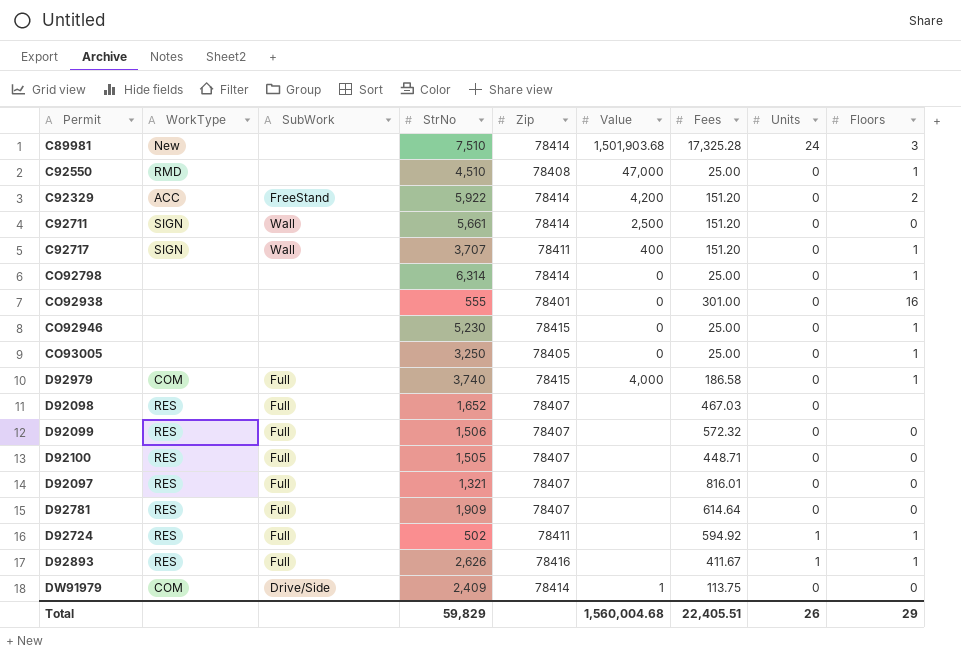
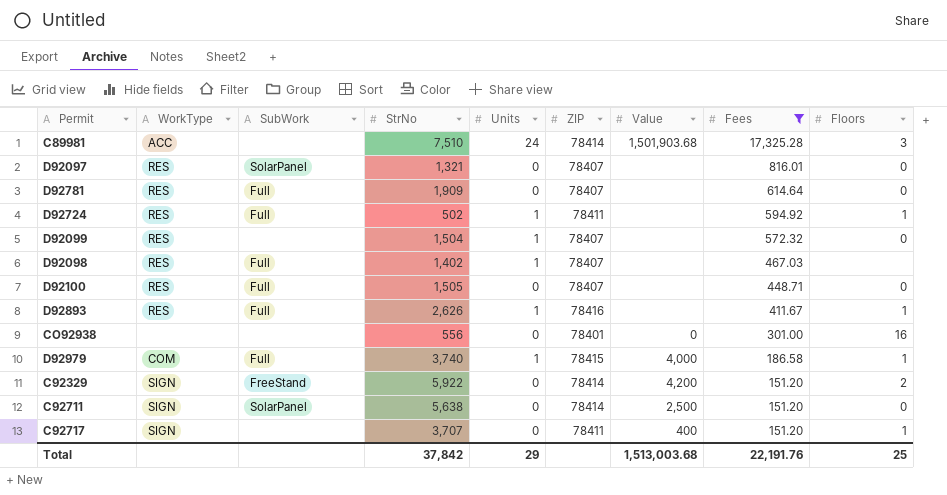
filter: none -> Fees >= 151.20
row order: none -> Fees descending
column Units | position: 8 -> 5
column name: Zip -> ZIP
C89981 | WorkType: New -> ACC
D92097 | SubWork: Full -> SolarPanel
D92099 | SubWork: Full -> none
D92099 | StrNo: 1,506 -> 1,504
D92099 | Units: 0 -> 1
D92098 | StrNo: 1,652 -> 1,402
D92098 | Units: 0 -> 1
CO92938 | StrNo: 555 -> 556
D92979 | Units: 0 -> 1
C92329 | WorkType: ACC -> SIGN
C92711 | SubWork: Wall -> SolarPanel
C92711 | StrNo: 5,661 -> 5,638
C92717 | SubWork: Wall -> none
Total | StrNo: 59,829 -> 37,842
Total | Units: 26 -> 29
Total | Value: 1,560,004.68 -> 1,513,003.68
Total | Fees: 22,405.51 -> 22,191.76
Total | Floors: 29 -> 25

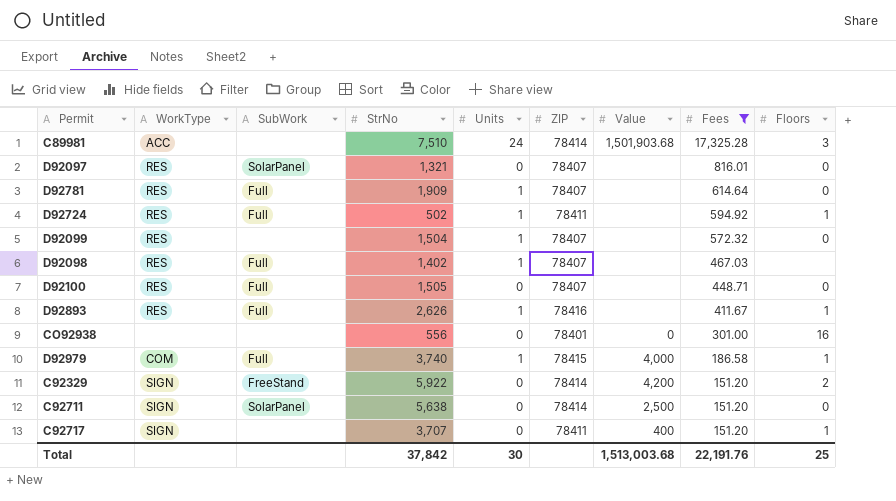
D92781 | Units: 0 -> 1
Total | Units: 29 -> 30

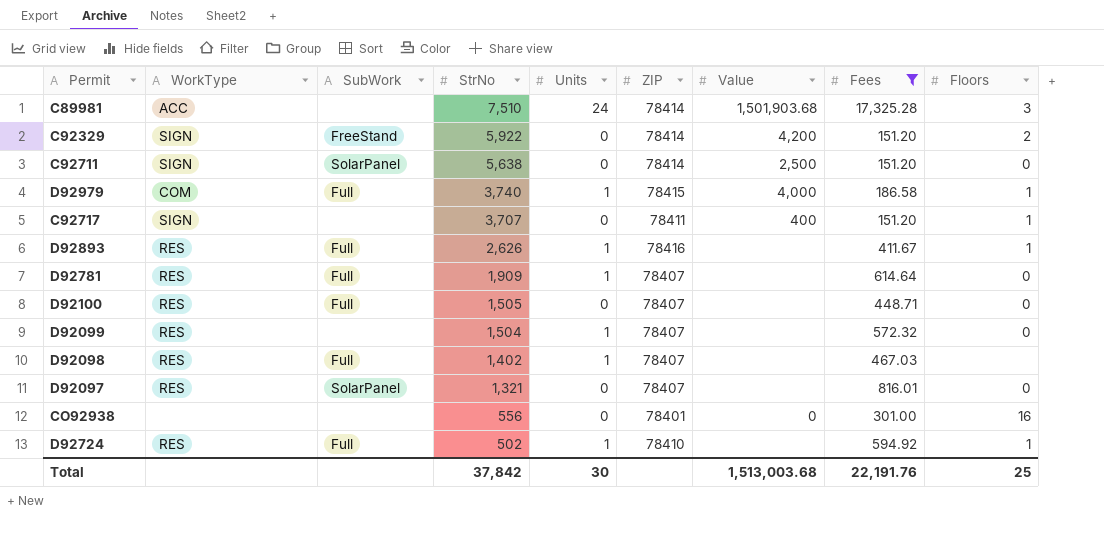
row order: Fees descending -> StrNo descending
D92724 | ZIP: 78411 -> 78410

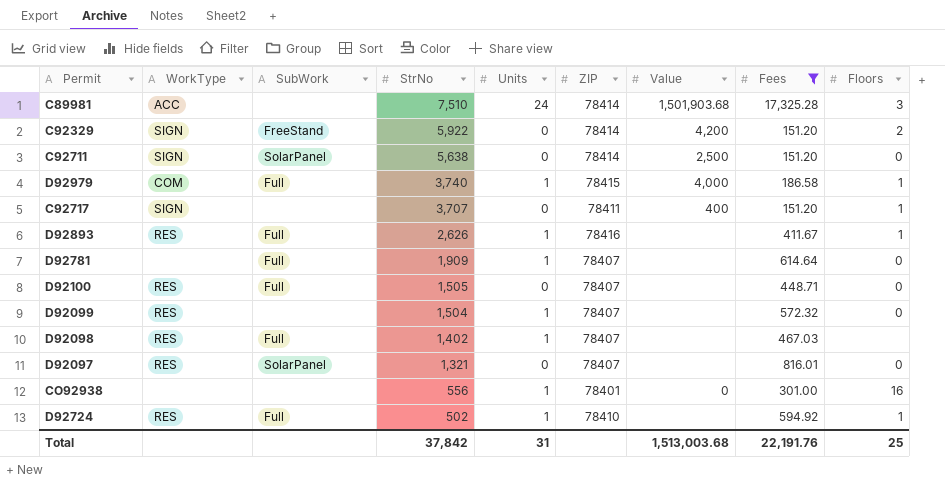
D92781 | WorkType: RES -> none
CO92938 | Units: 0 -> 1
Total | Units: 30 -> 31

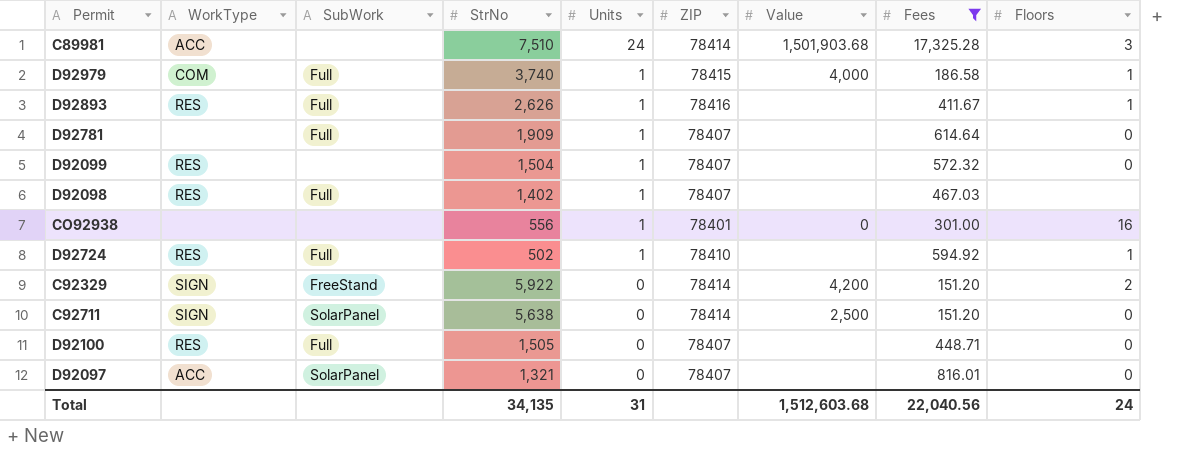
row order: StrNo descending -> Units descending
row C92717: SIGN | none | 3,707 | 0 | 78411 | 400 | 151.20 | 1 -> none
D92097 | WorkType: RES -> ACC
Total | StrNo: 37,842 -> 34,135
Total | Value: 1,513,003.68 -> 1,512,603.68
Total | Fees: 22,191.76 -> 22,040.56
Total | Floors: 25 -> 24

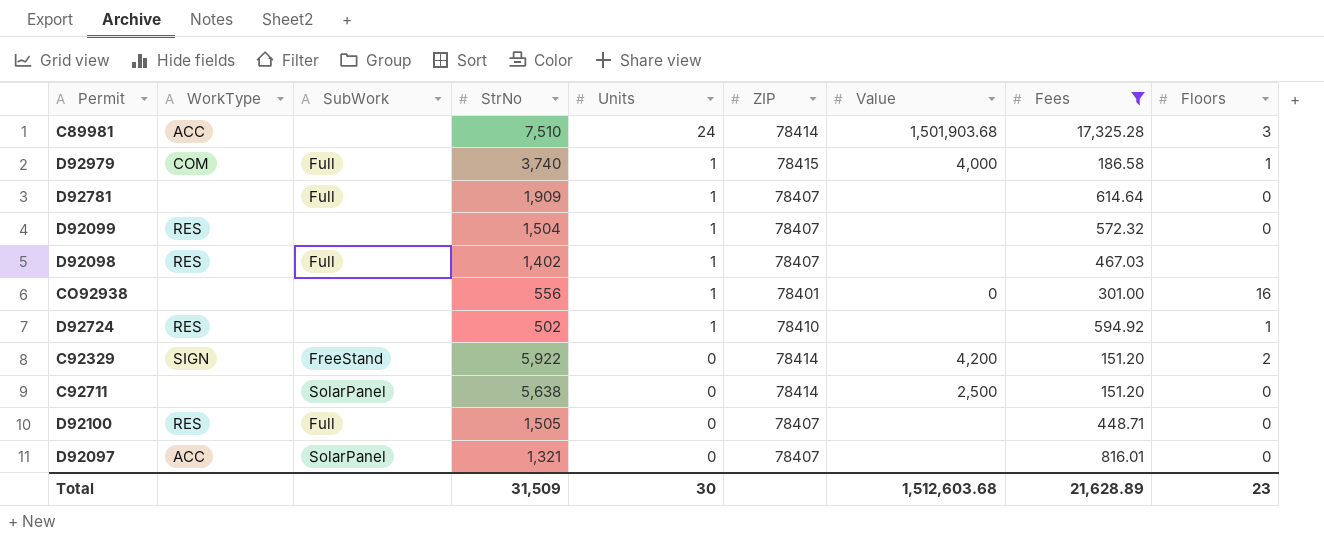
row D92893: RES | Full | 2,626 | 1 | 78416 | none | 411.67 | 1 -> none
D92724 | SubWork: Full -> none
C92711 | WorkType: SIGN -> none
Total | StrNo: 34,135 -> 31,509
Total | Units: 31 -> 30
Total | Fees: 22,040.56 -> 21,628.89
Total | Floors: 24 -> 23

